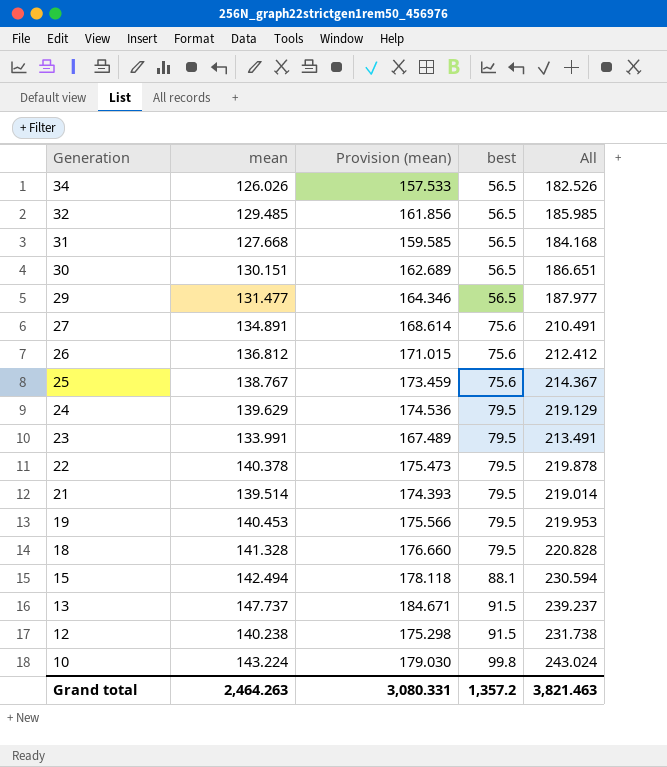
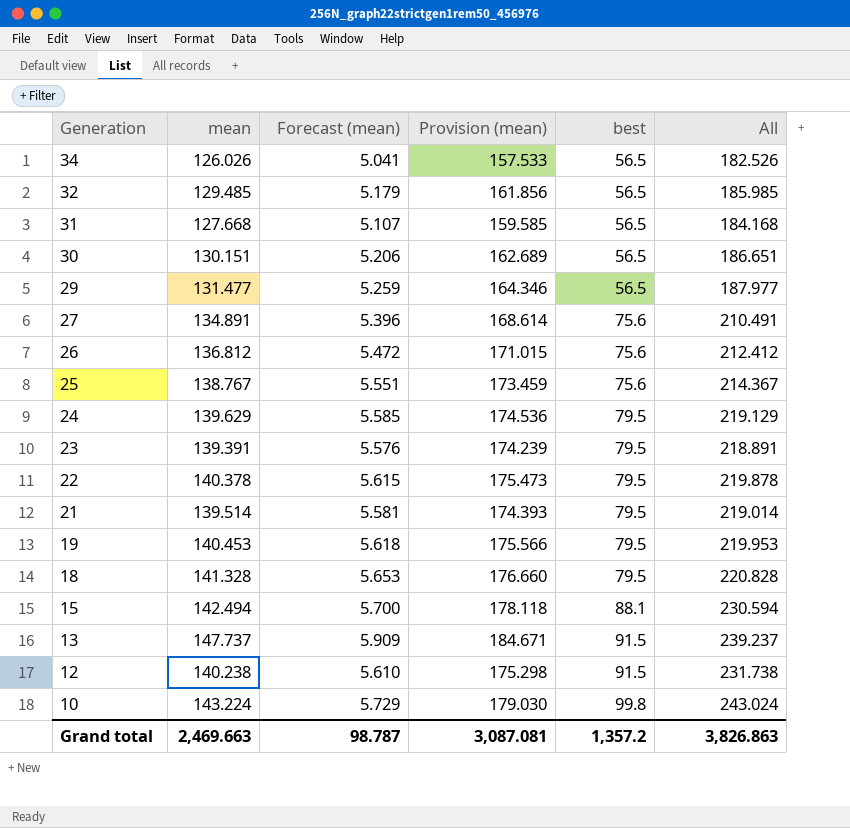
column Forecast (mean) | formula: none -> [mean] * 0.04
23 | mean: 133.991 -> 139.391
23 | Provision (mean): 167.489 -> 174.239
23 | All: 213.491 -> 218.891
Grand total | mean: 2,464.263 -> 2,469.663
Grand total | Provision (mean): 3,080.331 -> 3,087.081
Grand total | All: 3,821.463 -> 3,826.863

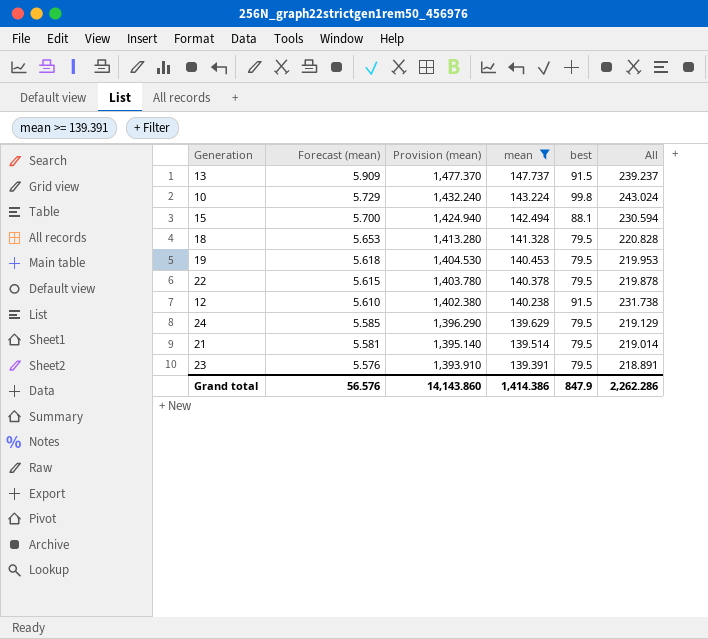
filter: none -> mean >= 139.391
row order: Generation descending -> Forecast (mean) descending
column Provision (mean) | formula: [mean] * 1.25 -> [mean] * 10
column mean | position: 2 -> 4
Grand total | Forecast (mean): 98.787 -> 56.576
Grand total | Provision (mean): 3,087.081 -> 14,143.860
Grand total | mean: 2,469.663 -> 1,414.386
Grand total | best: 1,357.2 -> 847.9
Grand total | All: 3,826.863 -> 2,262.286

